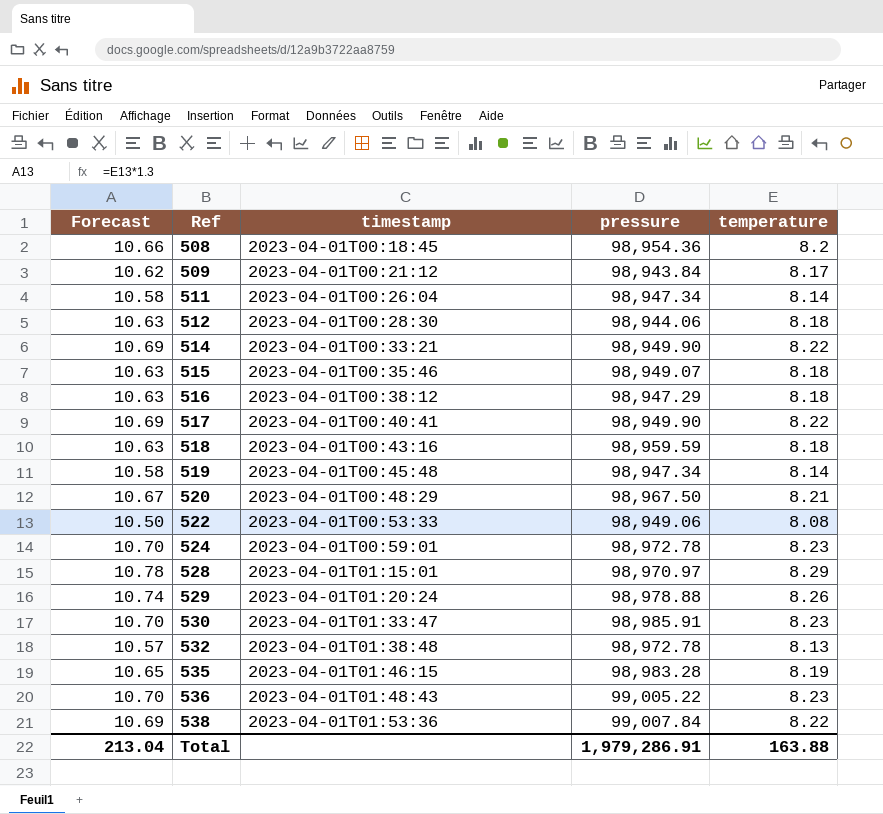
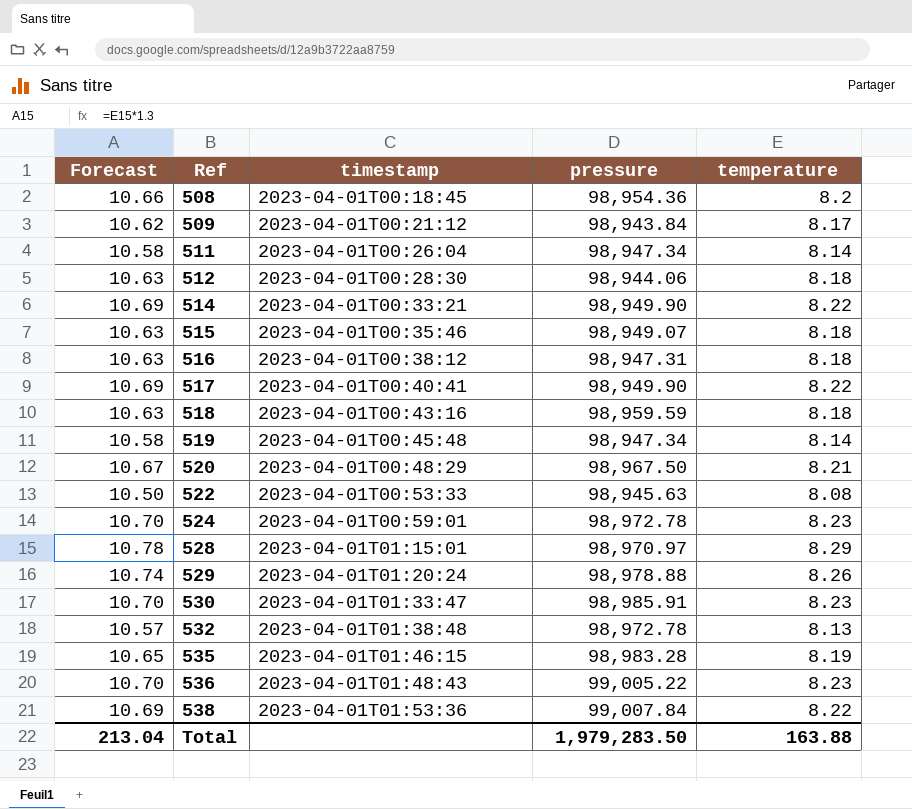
516 | pressure: 98,947.29 -> 98,947.31
522 | pressure: 98,949.06 -> 98,945.63
Total | pressure: 1,979,286.91 -> 1,979,283.50

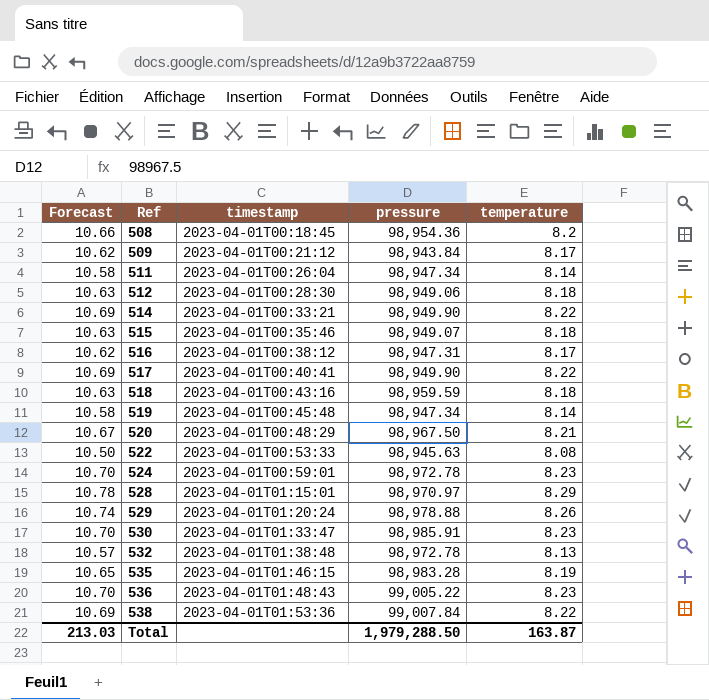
512 | pressure: 98,944.06 -> 98,949.06
516 | Forecast: 10.63 -> 10.62
516 | temperature: 8.18 -> 8.17
Total | Forecast: 213.04 -> 213.03
Total | pressure: 1,979,283.50 -> 1,979,288.50
Total | temperature: 163.88 -> 163.87

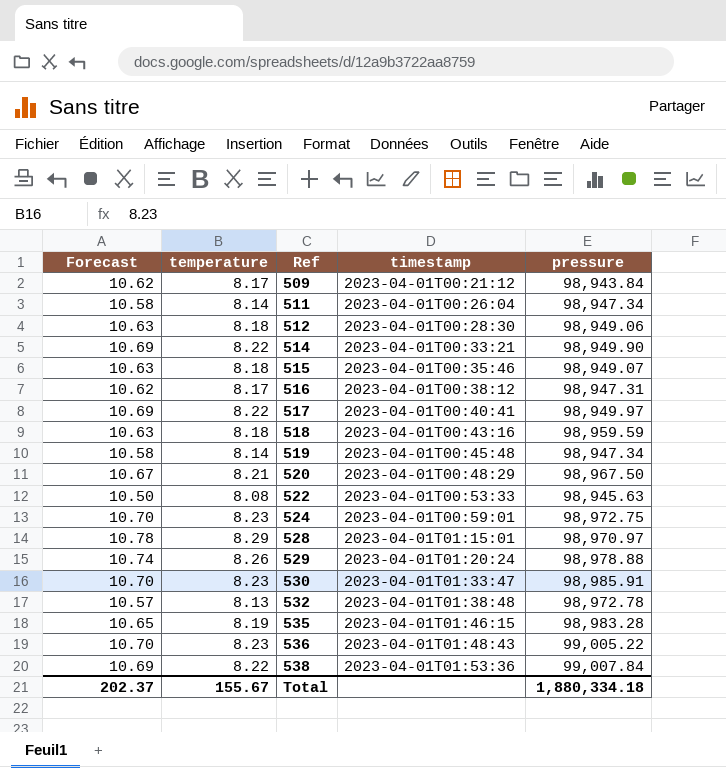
column temperature | position: 5 -> 2
row 508: 10.66 | 2023-04-01T00:18:45 | 98,954.36 | 8.2 -> none
517 | pressure: 98,949.90 -> 98,949.97
524 | pressure: 98,972.78 -> 98,972.75
Total | Forecast: 213.03 -> 202.37
Total | temperature: 163.87 -> 155.67
Total | pressure: 1,979,288.50 -> 1,880,334.18

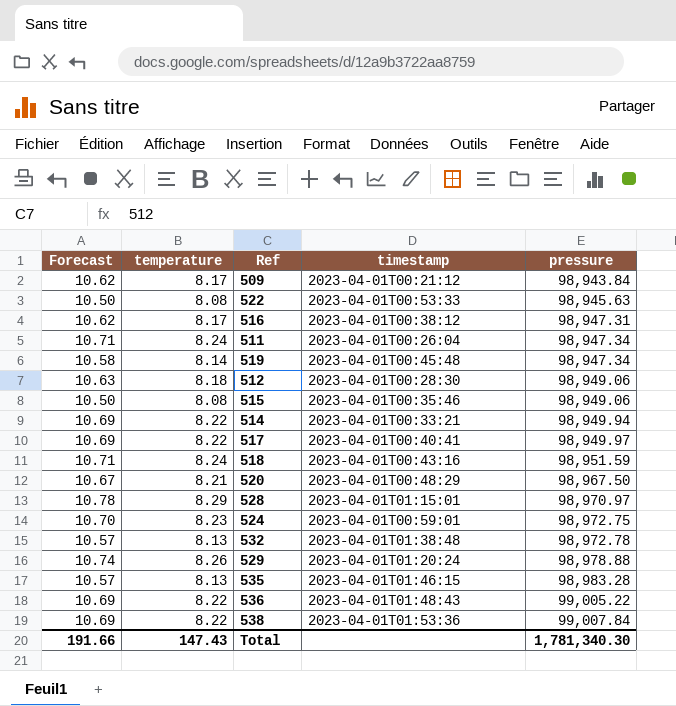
row order: Ref ascending -> pressure ascending
row 530: 10.70 | 8.23 | 2023-04-01T01:33:47 | 98,985.91 -> none
511 | Forecast: 10.58 -> 10.71
511 | temperature: 8.14 -> 8.24
515 | Forecast: 10.63 -> 10.50
515 | temperature: 8.18 -> 8.08
515 | pressure: 98,949.07 -> 98,949.06
514 | pressure: 98,949.90 -> 98,949.94
518 | Forecast: 10.63 -> 10.71
518 | temperature: 8.18 -> 8.24
518 | pressure: 98,959.59 -> 98,951.59
535 | Forecast: 10.65 -> 10.57
535 | temperature: 8.19 -> 8.13
536 | Forecast: 10.70 -> 10.69
536 | temperature: 8.23 -> 8.22
Total | Forecast: 202.37 -> 191.66
Total | temperature: 155.67 -> 147.43
Total | pressure: 1,880,334.18 -> 1,781,340.30

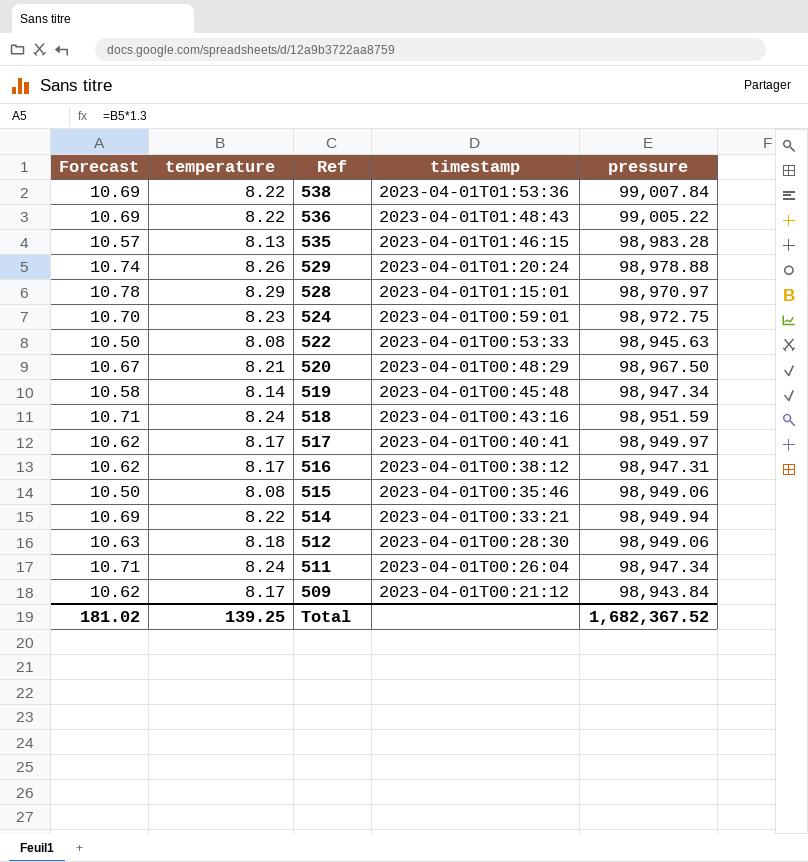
row order: pressure ascending -> Ref descending
row 532: 10.57 | 8.13 | 2023-04-01T01:38:48 | 98,972.78 -> none
517 | Forecast: 10.69 -> 10.62
517 | temperature: 8.22 -> 8.17
Total | Forecast: 191.66 -> 181.02
Total | temperature: 147.43 -> 139.25
Total | pressure: 1,781,340.30 -> 1,682,367.52

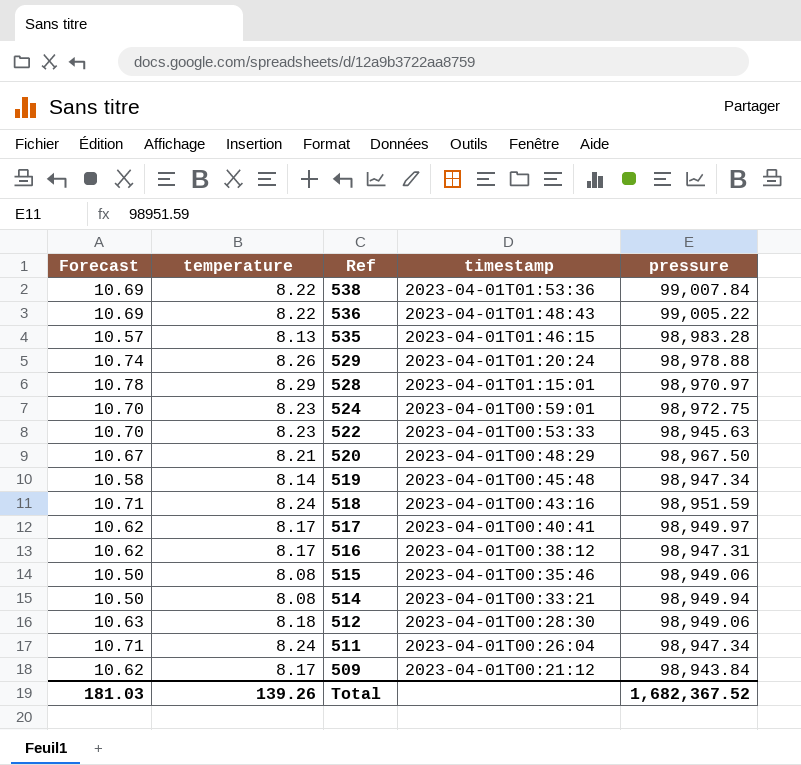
522 | Forecast: 10.50 -> 10.70
522 | temperature: 8.08 -> 8.23
514 | Forecast: 10.69 -> 10.50
514 | temperature: 8.22 -> 8.08
Total | Forecast: 181.02 -> 181.03
Total | temperature: 139.25 -> 139.26

